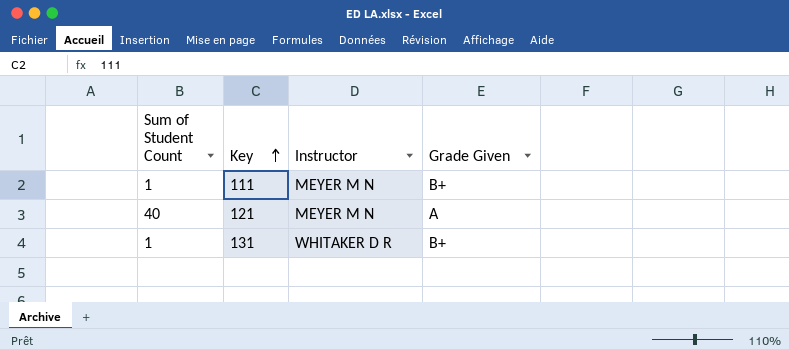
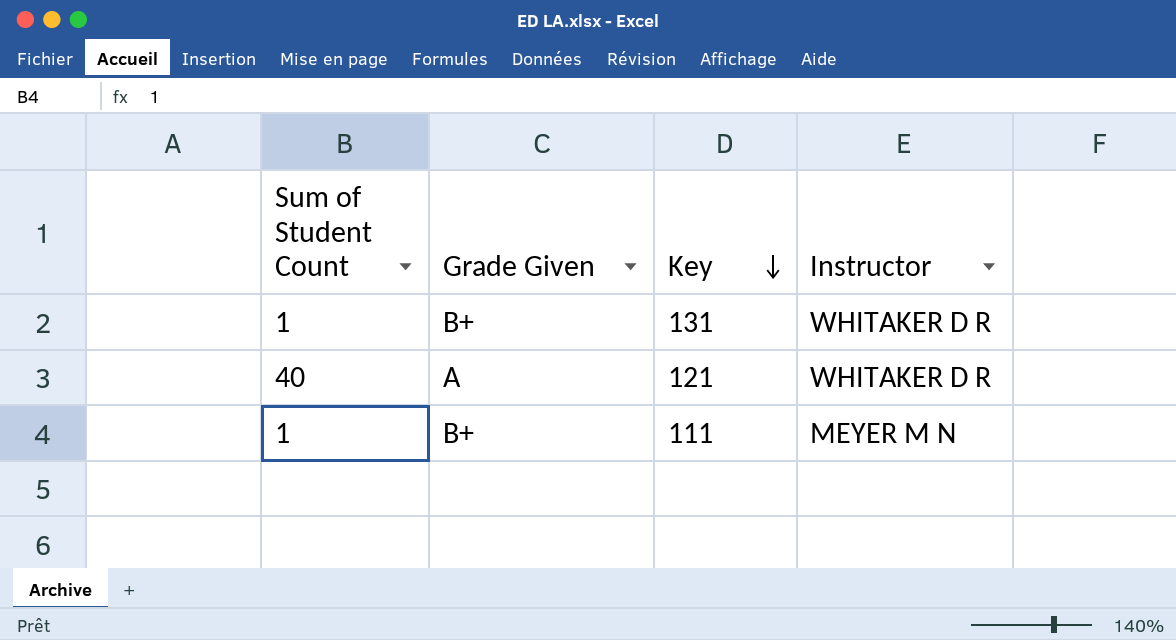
row order: Key ascending -> Key descending
column Grade Given | position: 4 -> 2
121 | Instructor: MEYER M N -> WHITAKER D R

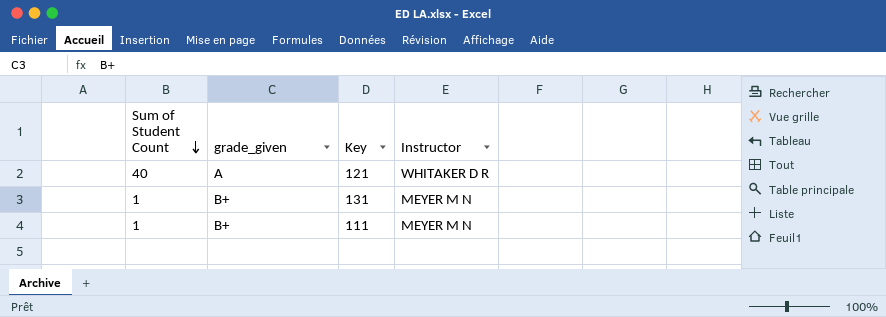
row order: Key descending -> Sum of Student Count descending
column name: Grade Given -> grade_given
131 | Instructor: WHITAKER D R -> MEYER M N

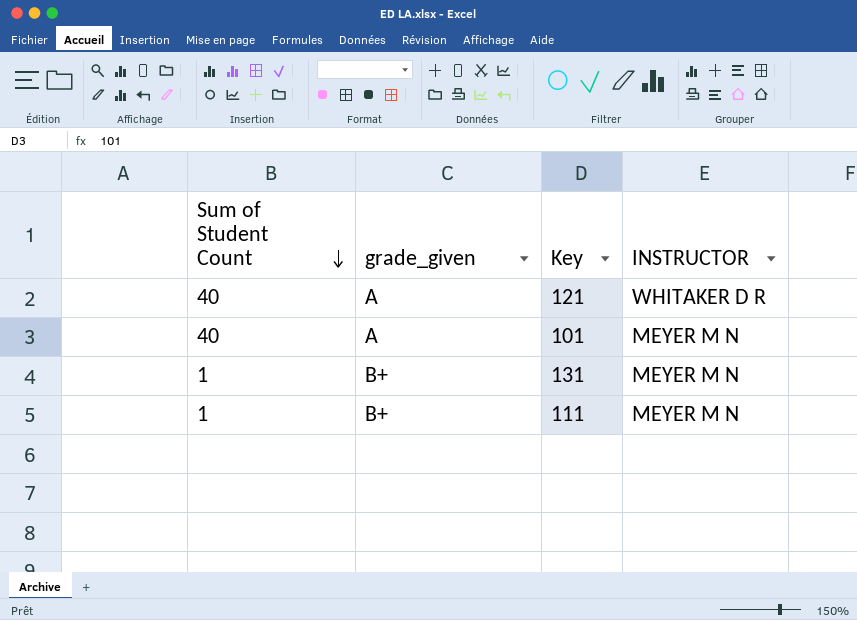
column name: Instructor -> INSTRUCTOR
row 101: none -> 40 | A | MEYER M N

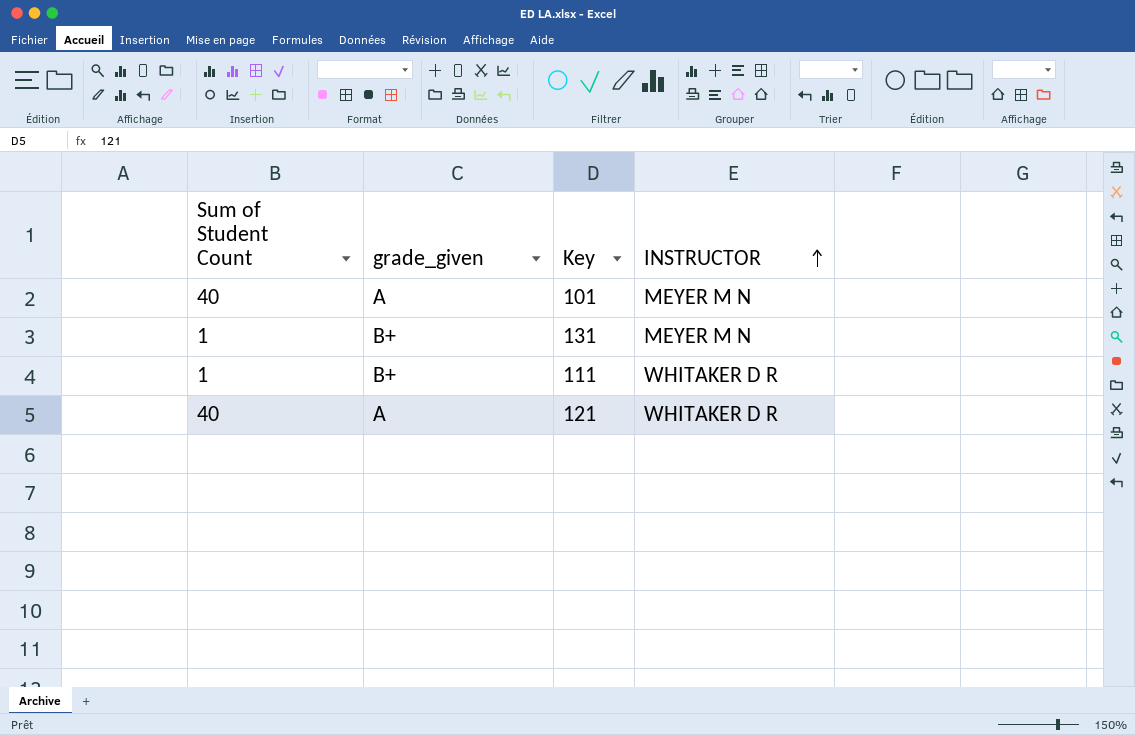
row order: Sum of Student Count descending -> INSTRUCTOR ascending
111 | INSTRUCTOR: MEYER M N -> WHITAKER D R

